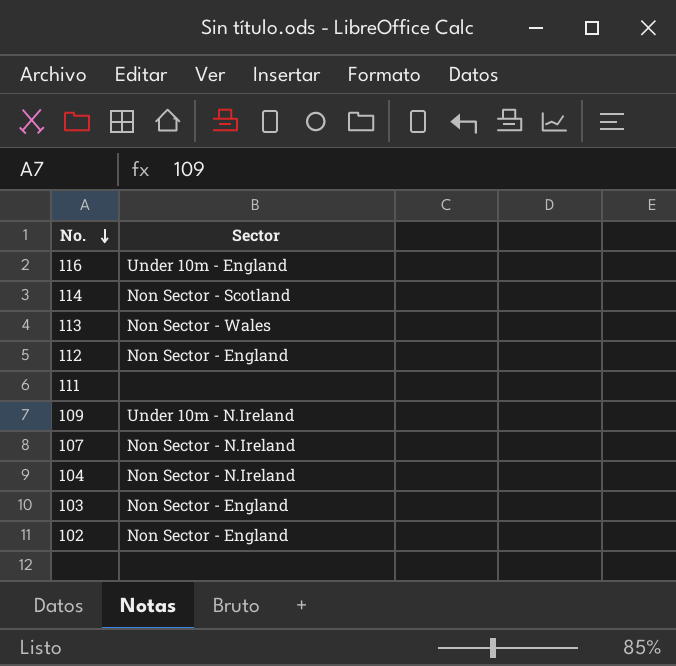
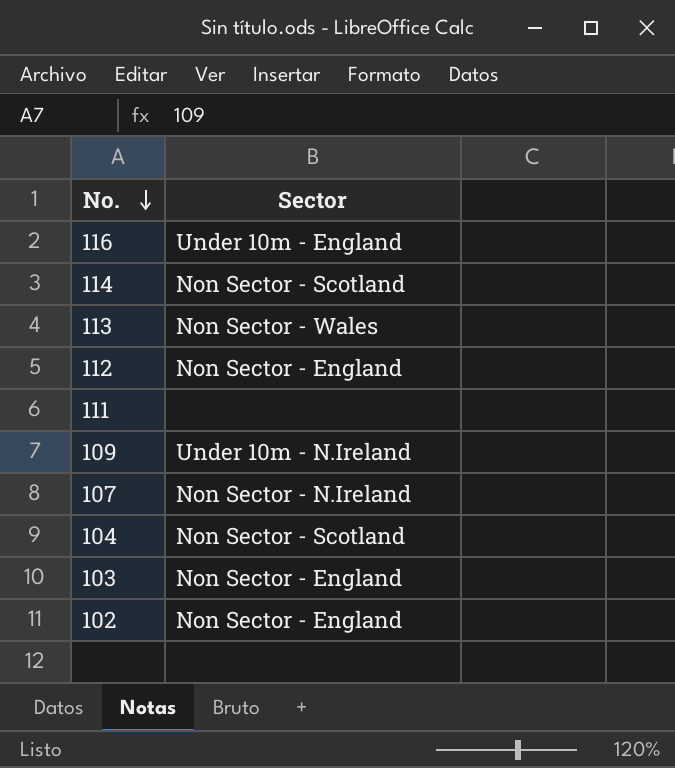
104 | Sector: Non Sector - N.Ireland -> Non Sector - Scotland

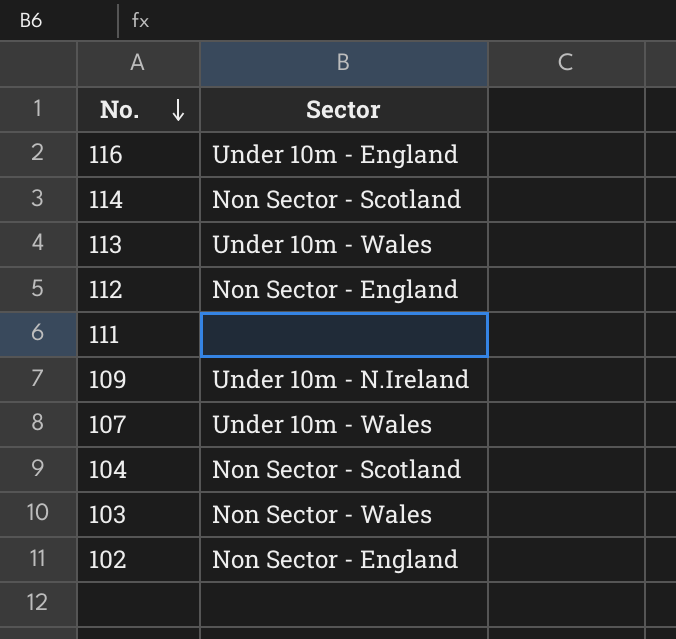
113 | Sector: Non Sector - Wales -> Under 10m - Wales
107 | Sector: Non Sector - N.Ireland -> Under 10m - Wales
103 | Sector: Non Sector - England -> Non Sector - Wales

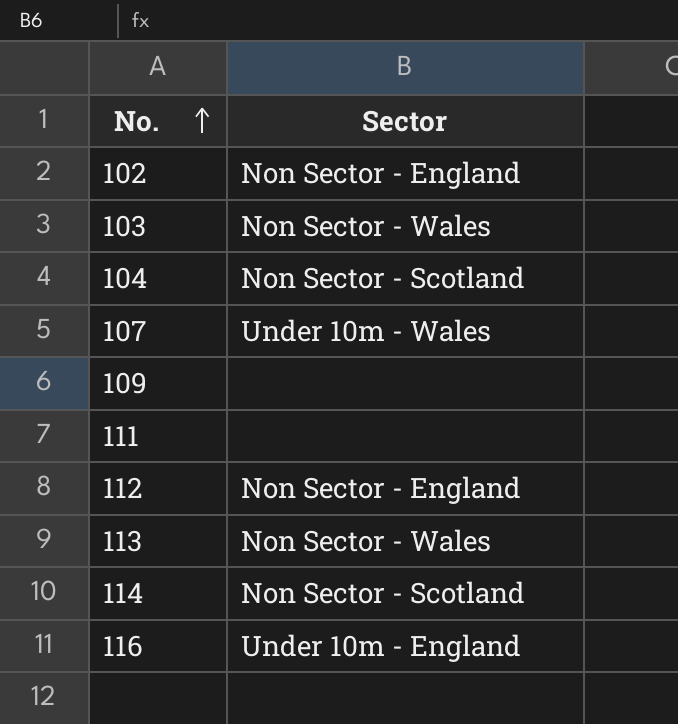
row order: No. descending -> No. ascending
109 | Sector: Under 10m - N.Ireland -> none
113 | Sector: Under 10m - Wales -> Non Sector - Wales

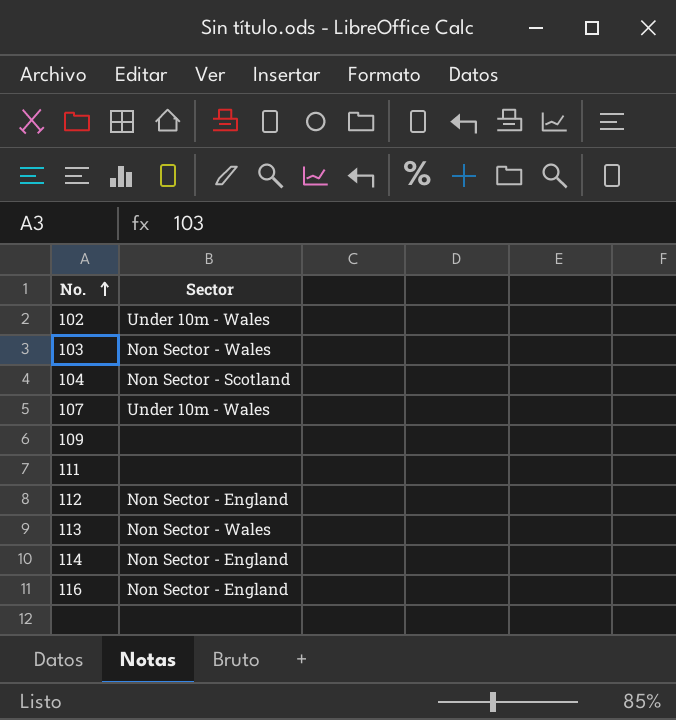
102 | Sector: Non Sector - England -> Under 10m - Wales
114 | Sector: Non Sector - Scotland -> Non Sector - England
116 | Sector: Under 10m - England -> Non Sector - England

